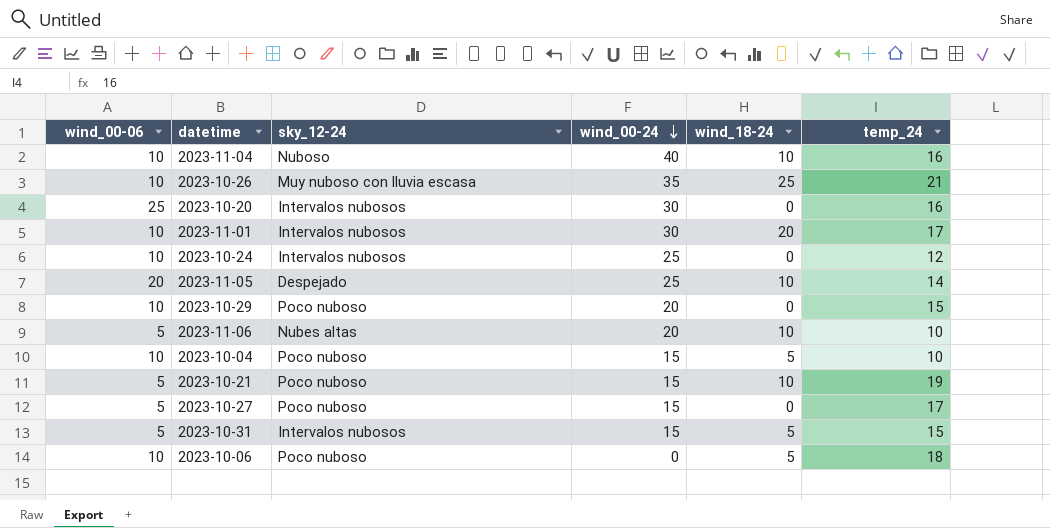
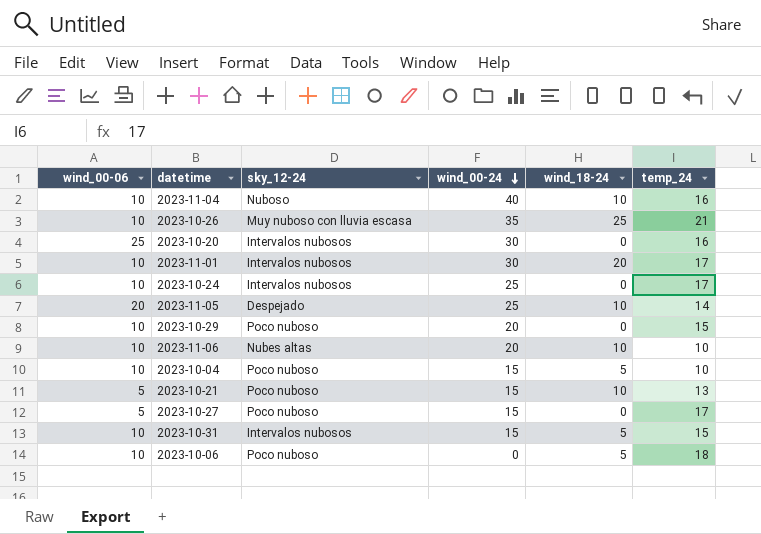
2023-10-24 | temp_24: 12 -> 17
2023-11-06 | wind_00-06: 5 -> 10
2023-10-21 | temp_24: 19 -> 13
2023-10-31 | wind_00-06: 5 -> 10

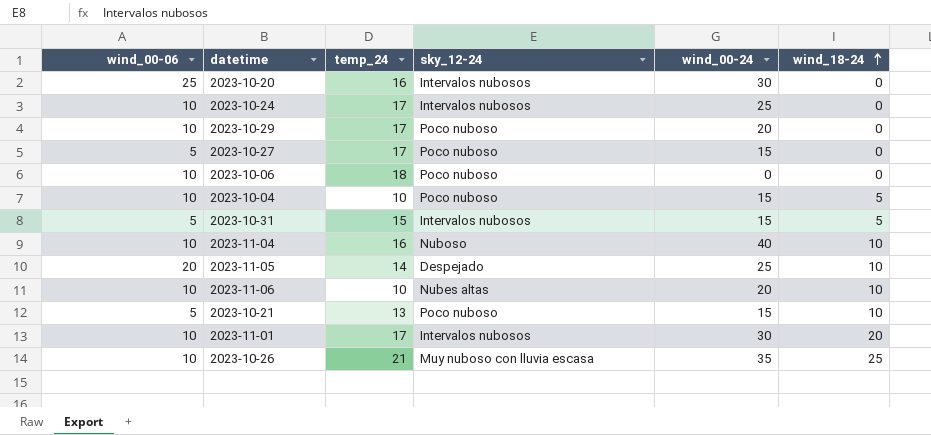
row order: wind_00-24 descending -> wind_18-24 ascending
column temp_24 | position: 6 -> 3
2023-10-29 | temp_24: 15 -> 17
2023-10-06 | wind_18-24: 5 -> 0
2023-10-31 | wind_00-06: 10 -> 5

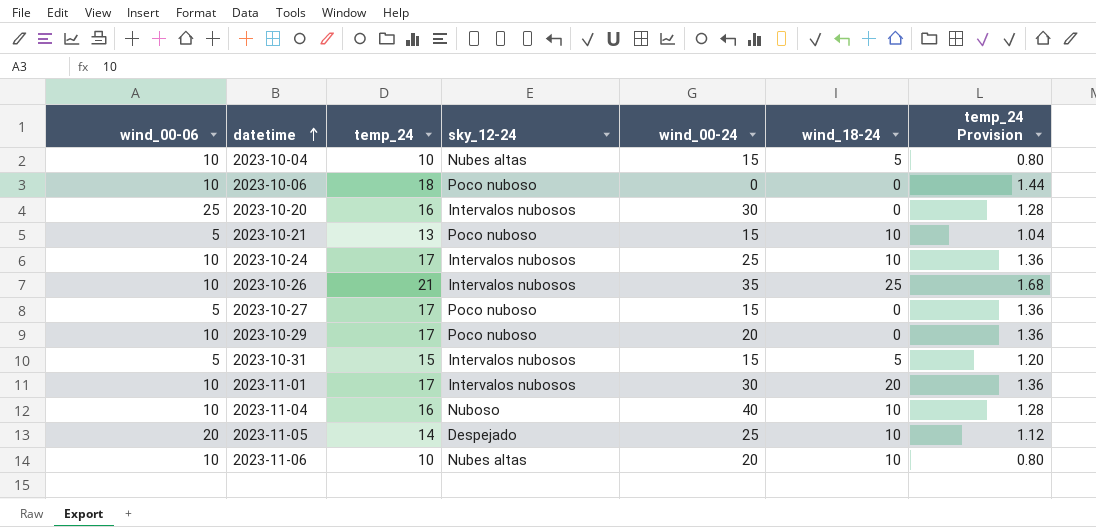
row order: wind_18-24 ascending -> datetime ascending
column temp_24 Provision | formula: none -> [temp_24] * 0.08
2023-10-04 | sky_12-24: Poco nuboso -> Nubes altas
2023-10-24 | wind_18-24: 0 -> 10
2023-10-26 | sky_12-24: Muy nuboso con lluvia escasa -> Intervalos nubosos

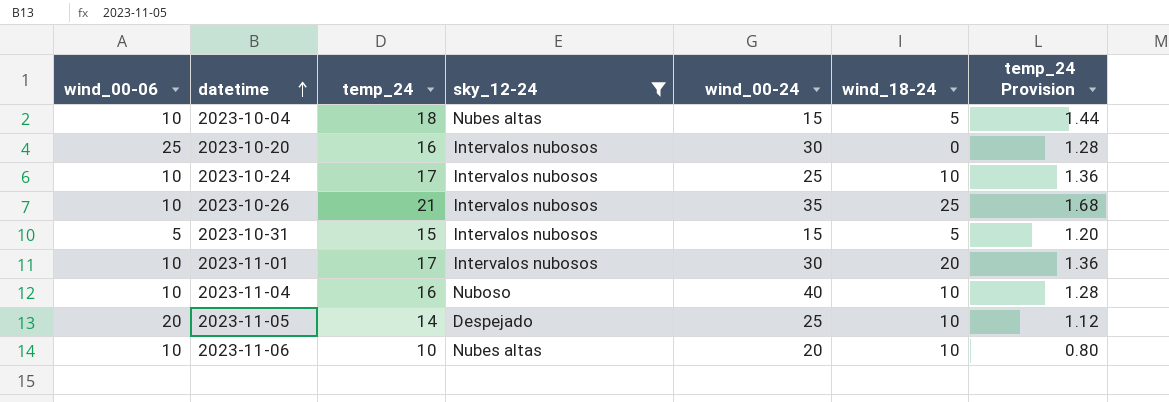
filter: none -> sky_12-24 != Poco nuboso
2023-10-04 | temp_24: 10 -> 18
2023-10-04 | temp_24 Provision: 0.80 -> 1.44

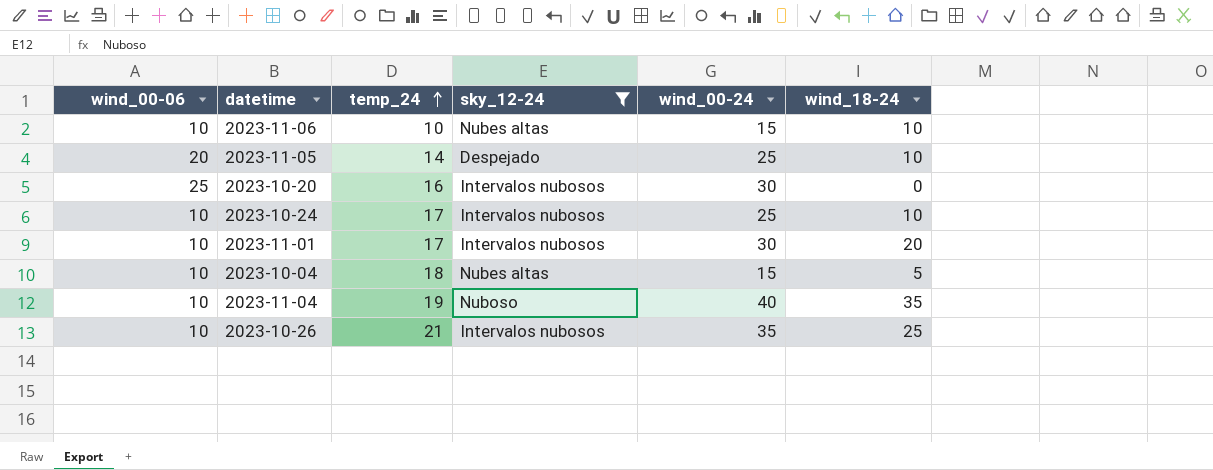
row order: datetime ascending -> temp_24 ascending
column temp_24 Provision | formula: [temp_24] * 0.08 -> none
row 2023-10-31: 5 | 15 | Intervalos nubosos | 15 | 5 | 1.20 -> none
2023-11-06 | wind_00-24: 20 -> 15
2023-11-04 | temp_24: 16 -> 19
2023-11-04 | wind_18-24: 10 -> 35

